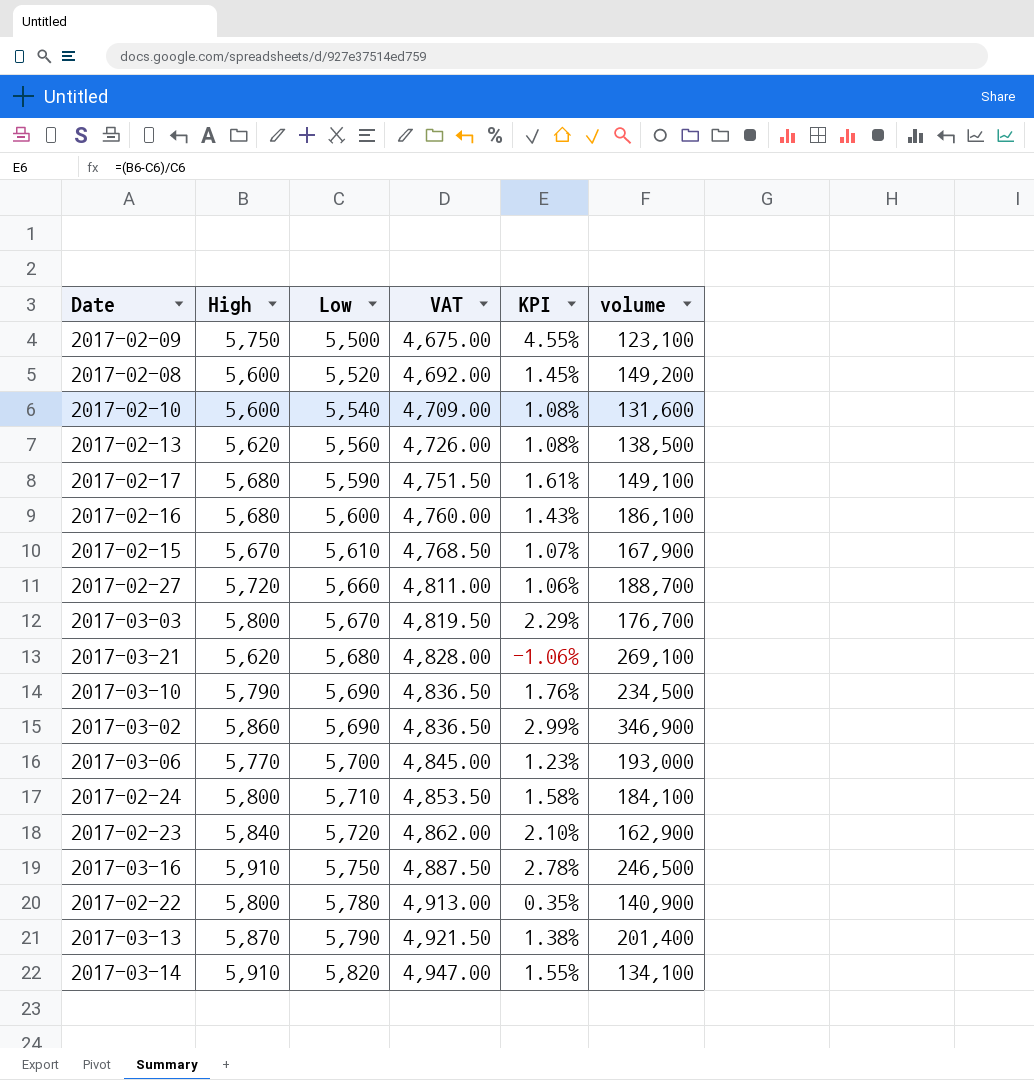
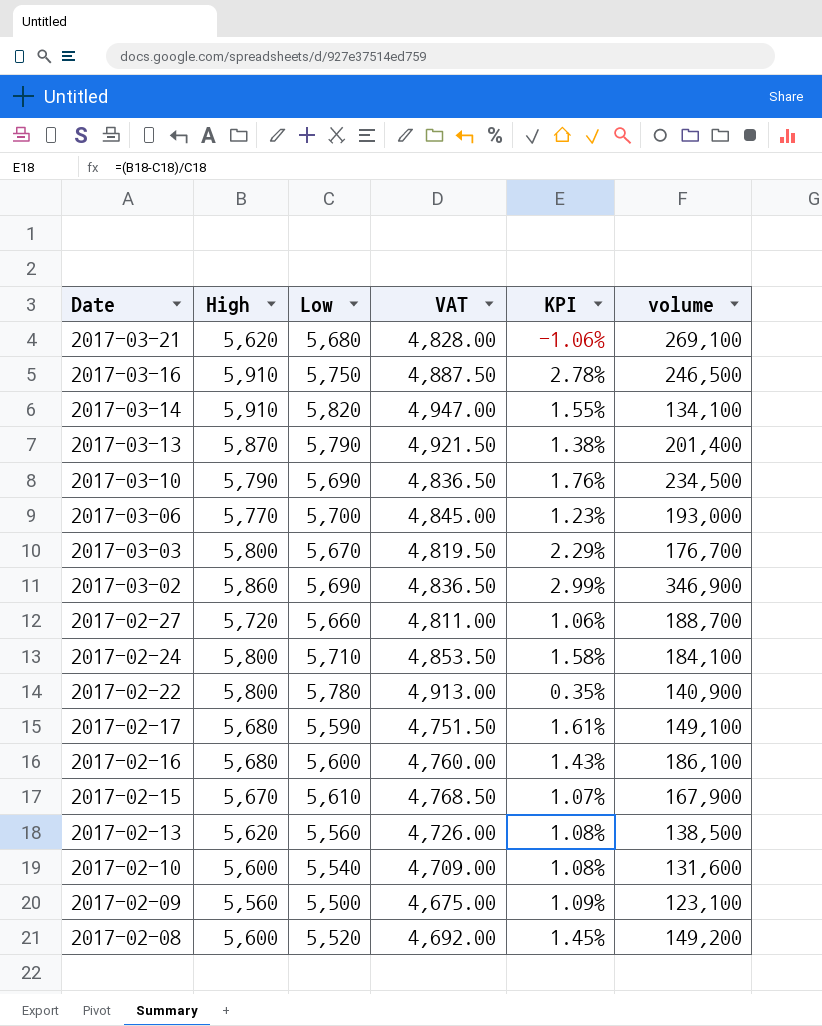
row order: Low ascending -> Date descending
row 2017-02-23: 5,840 | 5,720 | 4,862.00 | 2.10% | 162,900 -> none
2017-02-09 | High: 5,750 -> 5,560
2017-02-09 | KPI: 4.55% -> 1.09%

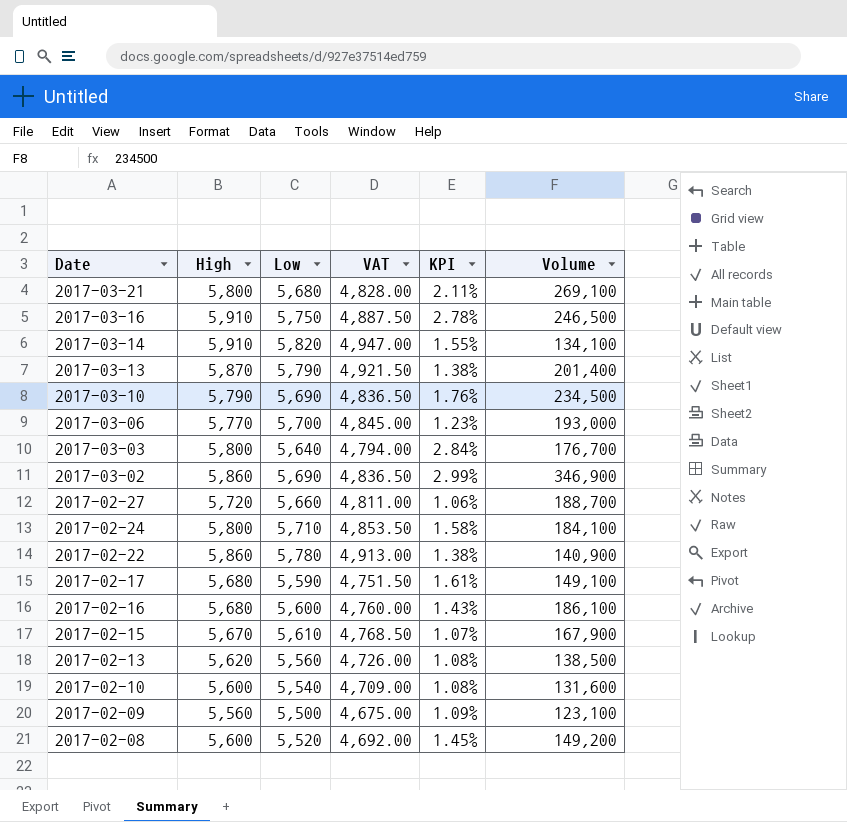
column name: volume -> Volume
2017-03-21 | High: 5,620 -> 5,800
2017-03-21 | KPI: -1.06% -> 2.11%
2017-03-03 | Low: 5,670 -> 5,640
2017-03-03 | VAT: 4,819.50 -> 4,794.00
2017-03-03 | KPI: 2.29% -> 2.84%
2017-02-22 | High: 5,800 -> 5,860
2017-02-22 | KPI: 0.35% -> 1.38%

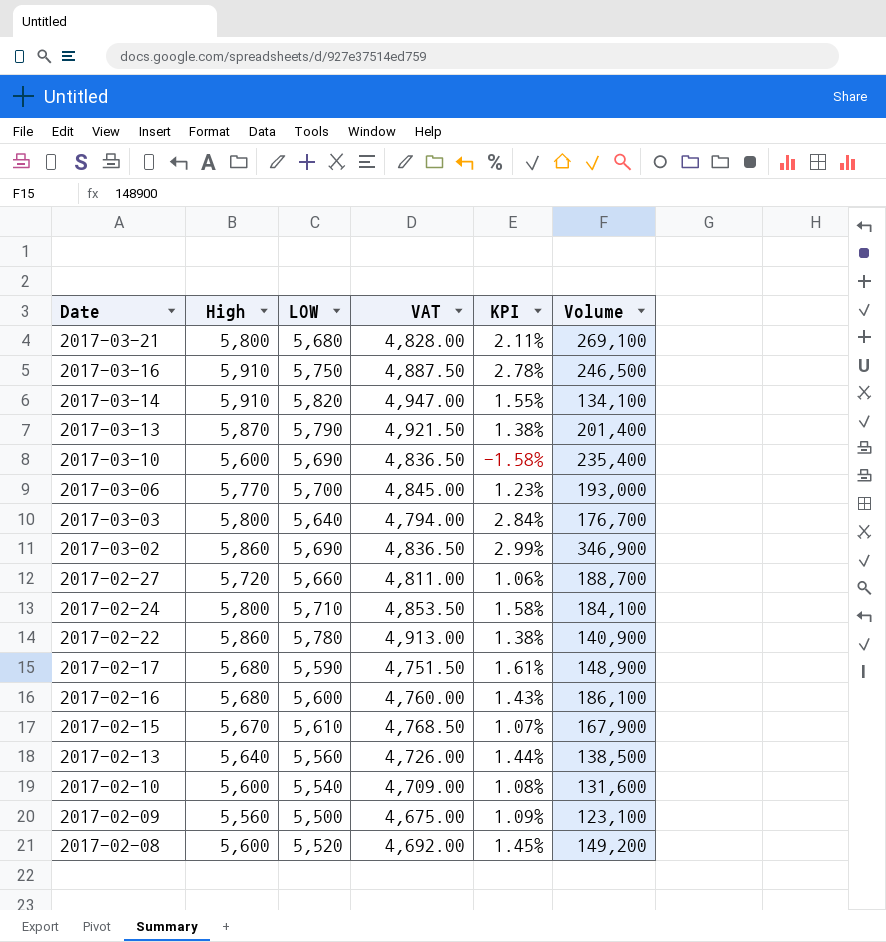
column name: Low -> LOW
2017-03-10 | High: 5,790 -> 5,600
2017-03-10 | KPI: 1.76% -> -1.58%
2017-03-10 | Volume: 234,500 -> 235,400
2017-02-17 | Volume: 149,100 -> 148,900
2017-02-13 | High: 5,620 -> 5,640
2017-02-13 | KPI: 1.08% -> 1.44%

